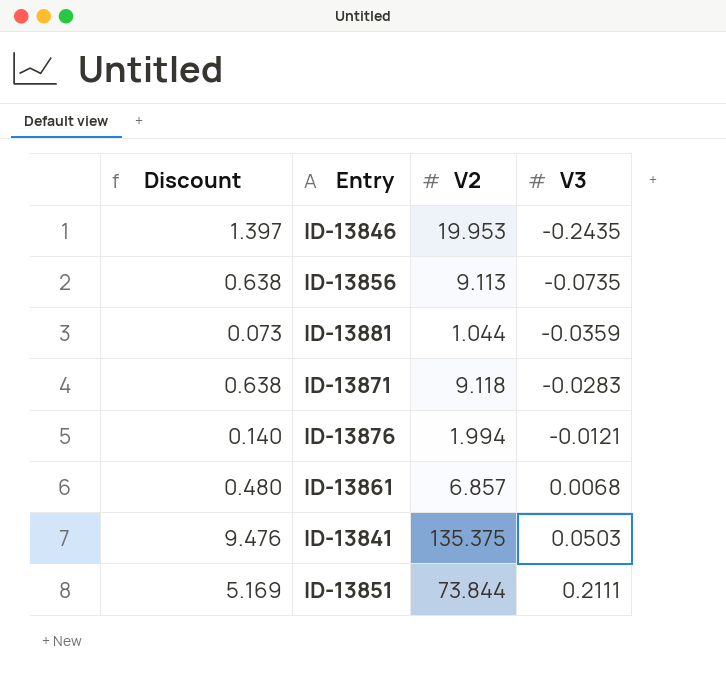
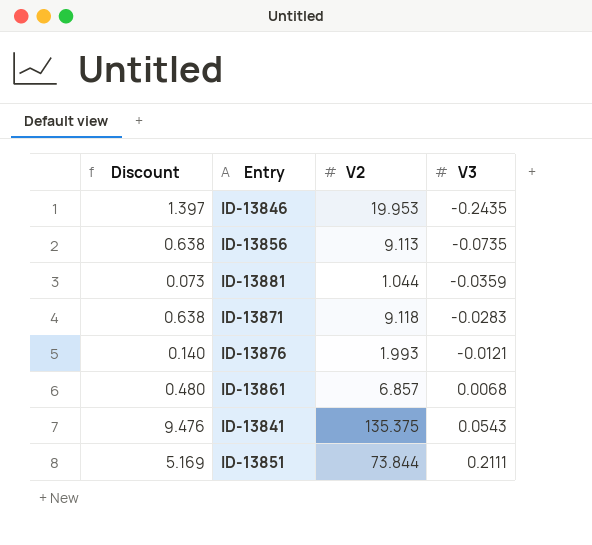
ID-13876 | V2: 1.994 -> 1.993
ID-13841 | V3: 0.0503 -> 0.0543

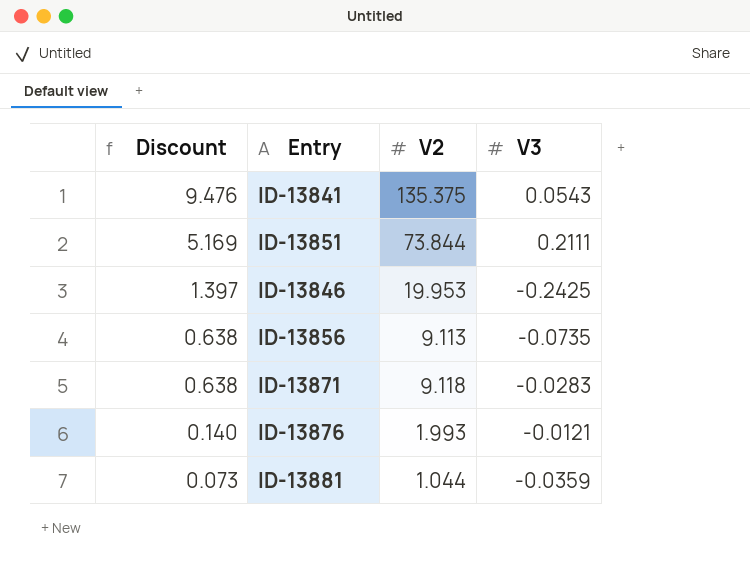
row order: V3 ascending -> Discount descending
row ID-13861: 0.480 | 6.857 | 0.0068 -> none
ID-13846 | V3: -0.2435 -> -0.2425

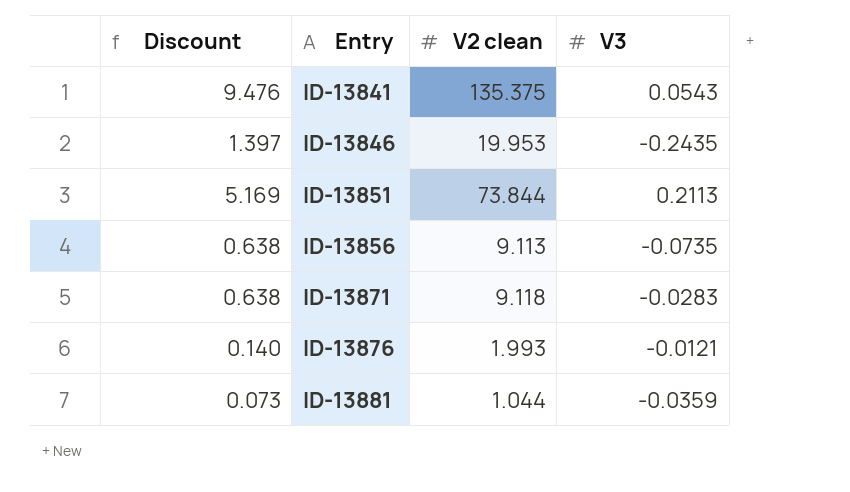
row order: Discount descending -> Entry ascending
column name: V2 -> V2 clean
ID-13846 | V3: -0.2425 -> -0.2435
ID-13851 | V3: 0.2111 -> 0.2113

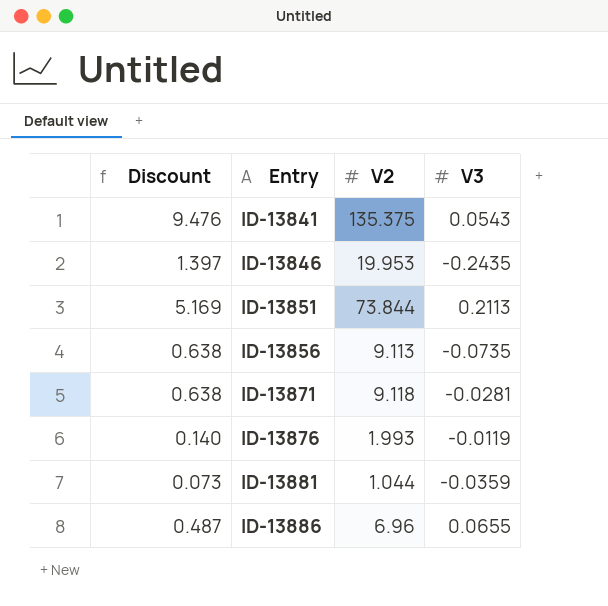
column name: V2 clean -> V2
ID-13871 | V3: -0.0283 -> -0.0281
ID-13876 | V3: -0.0121 -> -0.0119
row ID-13886: none -> 0.487 | 6.96 | 0.0655

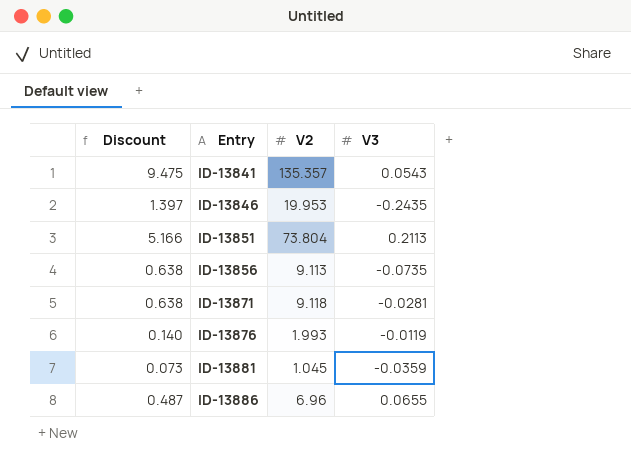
ID-13841 | Discount: 9.476 -> 9.475
ID-13841 | V2: 135.375 -> 135.357
ID-13851 | Discount: 5.169 -> 5.166
ID-13851 | V2: 73.844 -> 73.804
ID-13881 | V2: 1.044 -> 1.045

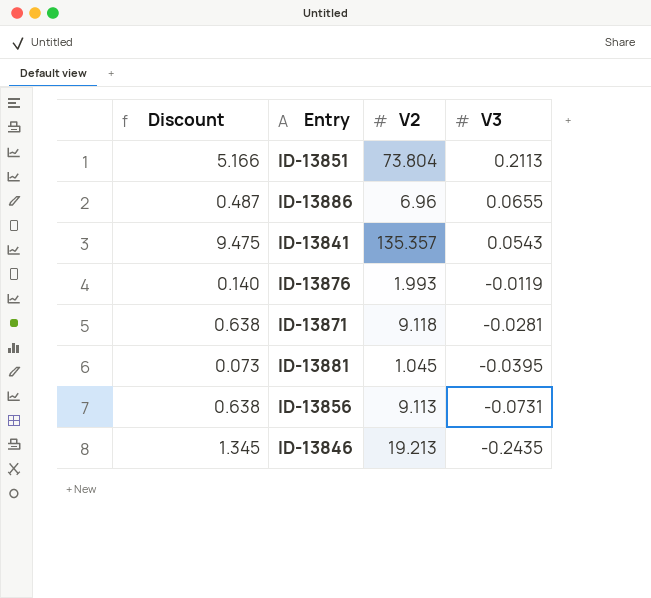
row order: Entry ascending -> V3 descending
ID-13881 | V3: -0.0359 -> -0.0395
ID-13856 | V3: -0.0735 -> -0.0731
ID-13846 | Discount: 1.397 -> 1.345
ID-13846 | V2: 19.953 -> 19.213

